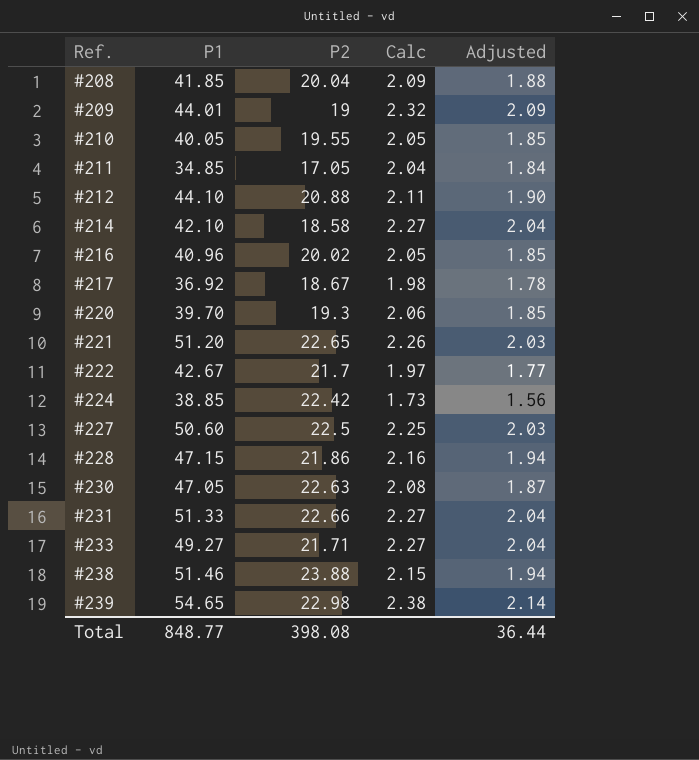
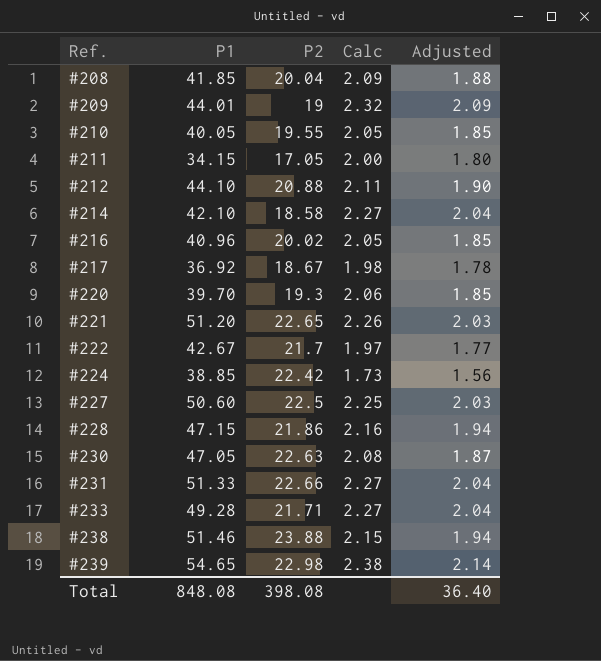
#211 | P1: 34.85 -> 34.15
#211 | Calc: 2.04 -> 2.00
#211 | Adjusted: 1.84 -> 1.80
#233 | P1: 49.27 -> 49.28
Total | P1: 848.77 -> 848.08
Total | Adjusted: 36.44 -> 36.40

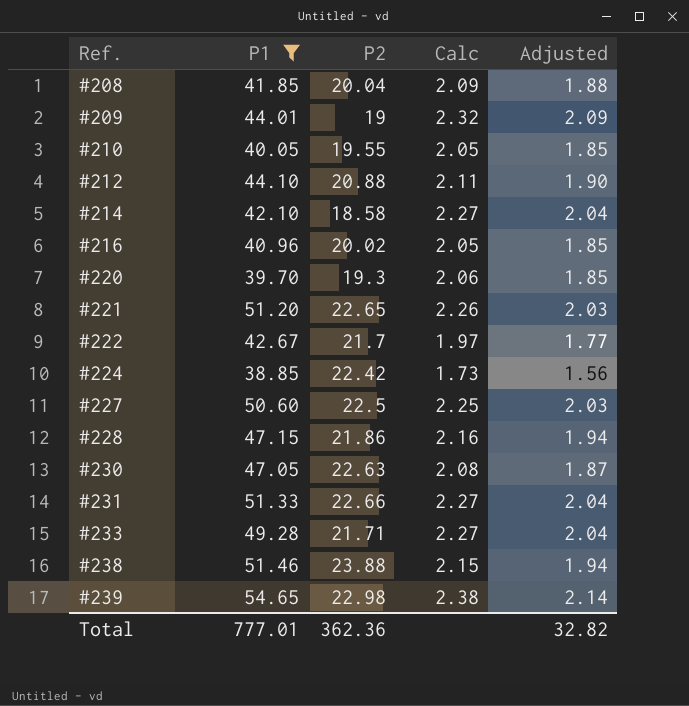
filter: none -> P1 >= 38.85
Total | P1: 848.08 -> 777.01
Total | P2: 398.08 -> 362.36
Total | Adjusted: 36.40 -> 32.82

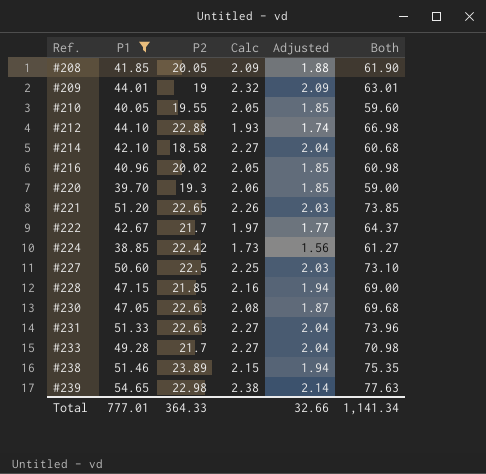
column Both | formula: none -> [P1] + [P2]
#208 | P2: 20.04 -> 20.05
#212 | P2: 20.88 -> 22.88
#212 | Calc: 2.11 -> 1.93
#212 | Adjusted: 1.90 -> 1.74
#228 | P2: 21.86 -> 21.85
#231 | P2: 22.66 -> 22.63
#233 | P2: 21.71 -> 21.7
#238 | P2: 23.88 -> 23.89
Total | P2: 362.36 -> 364.33
Total | Adjusted: 32.82 -> 32.66

